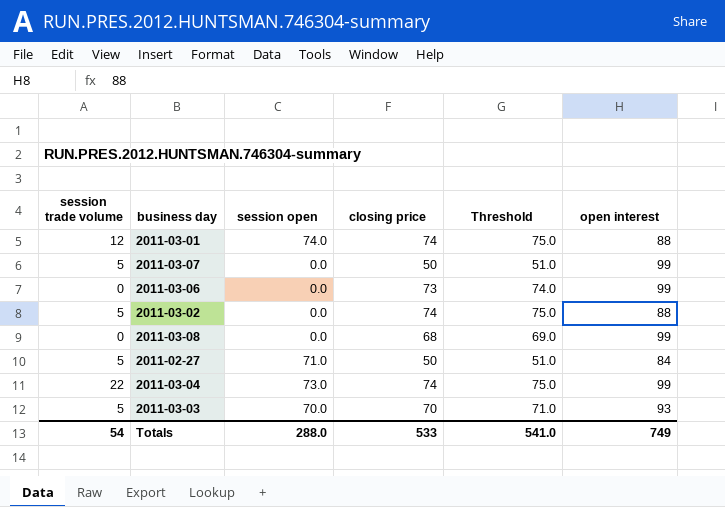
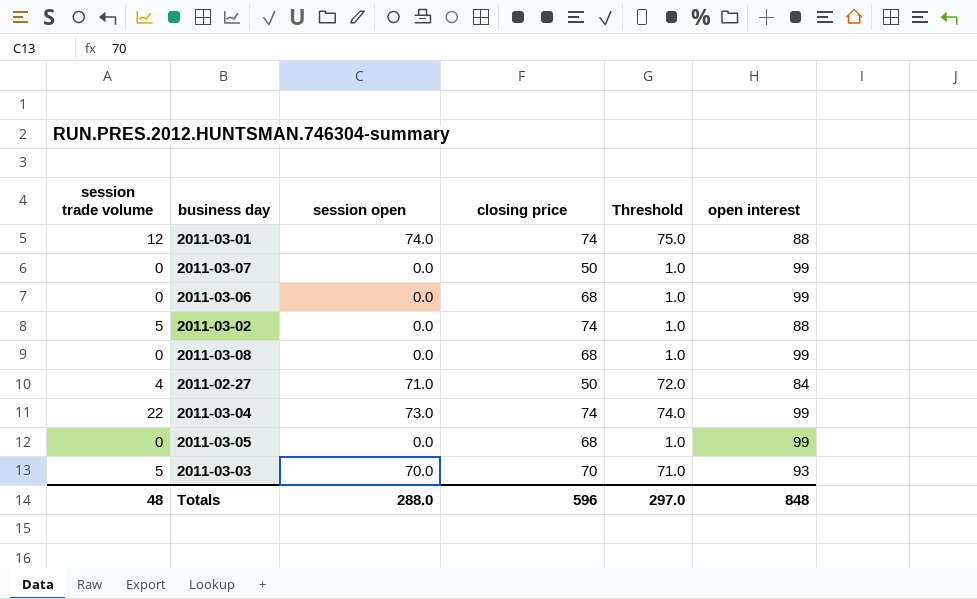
column Threshold | formula: [closing price] + 1 -> [session open] + 1
2011-03-07 | session trade volume: 5 -> 0
2011-03-06 | closing price: 73 -> 68
2011-02-27 | session trade volume: 5 -> 4
row 2011-03-05: none -> 0 | 0.0 | 68 | 1.0 | 99
Totals | session trade volume: 54 -> 48
Totals | closing price: 533 -> 596
Totals | Threshold: 541.0 -> 297.0
Totals | open interest: 749 -> 848

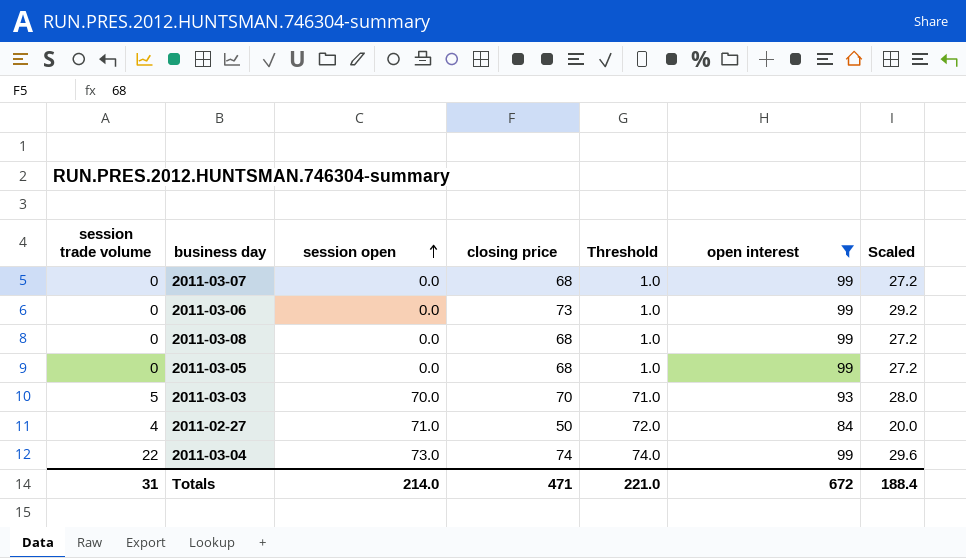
filter: none -> open interest != 88
row order: none -> session open ascending
column Scaled | formula: none -> [closing price] * 0.4
2011-03-07 | closing price: 50 -> 68
2011-03-06 | closing price: 68 -> 73
Totals | session trade volume: 48 -> 31
Totals | session open: 288.0 -> 214.0
Totals | closing price: 596 -> 471
Totals | Threshold: 297.0 -> 221.0
Totals | open interest: 848 -> 672

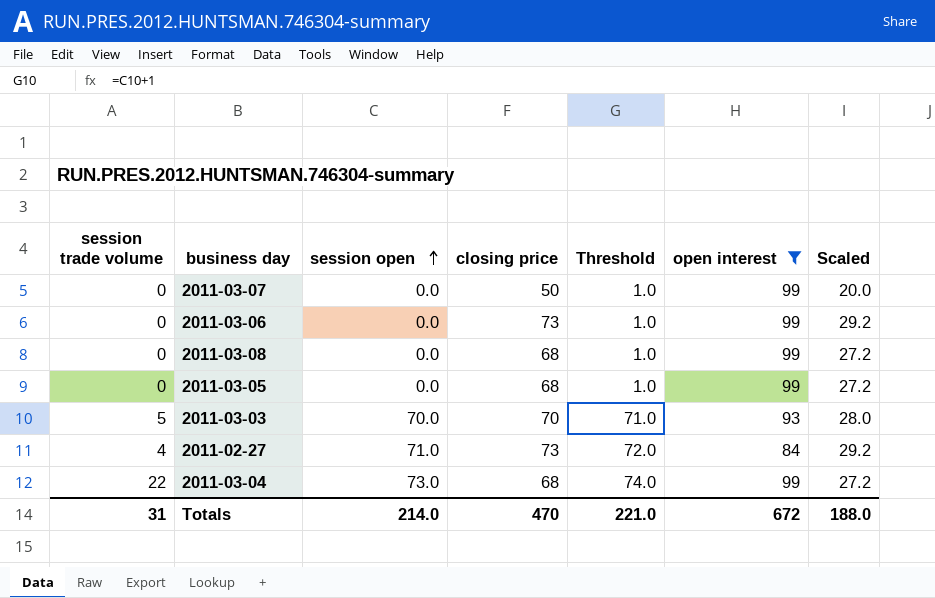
2011-03-07 | closing price: 68 -> 50
2011-03-07 | Scaled: 27.2 -> 20.0
2011-02-27 | closing price: 50 -> 73
2011-02-27 | Scaled: 20.0 -> 29.2
2011-03-04 | closing price: 74 -> 68
2011-03-04 | Scaled: 29.6 -> 27.2
Totals | closing price: 471 -> 470
Totals | Scaled: 188.4 -> 188.0

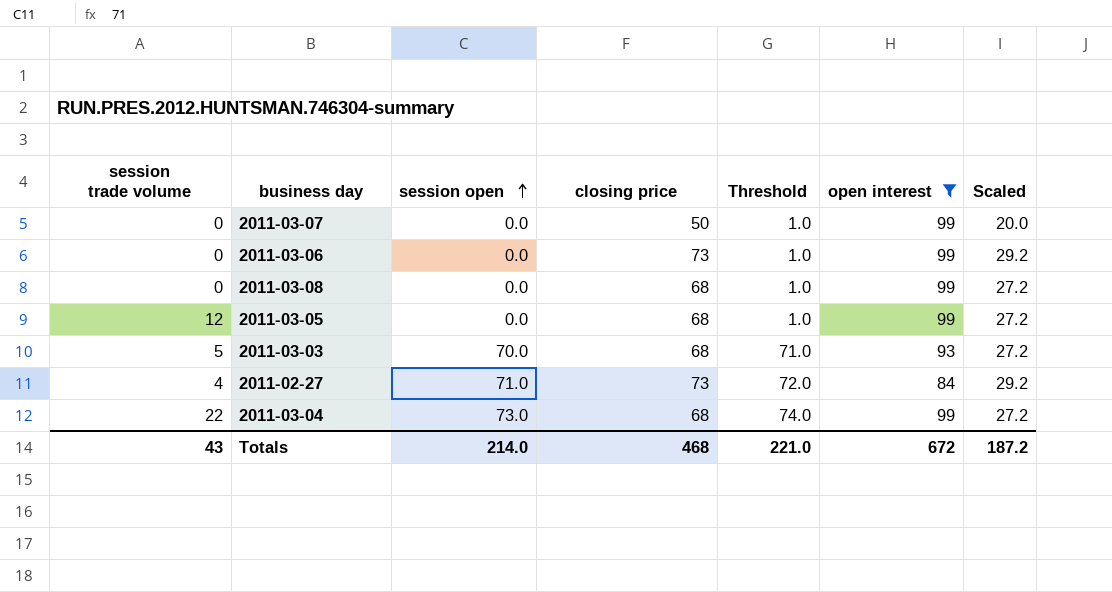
2011-03-05 | session trade volume: 0 -> 12
2011-03-03 | closing price: 70 -> 68
2011-03-03 | Scaled: 28.0 -> 27.2
Totals | session trade volume: 31 -> 43
Totals | closing price: 470 -> 468
Totals | Scaled: 188.0 -> 187.2

